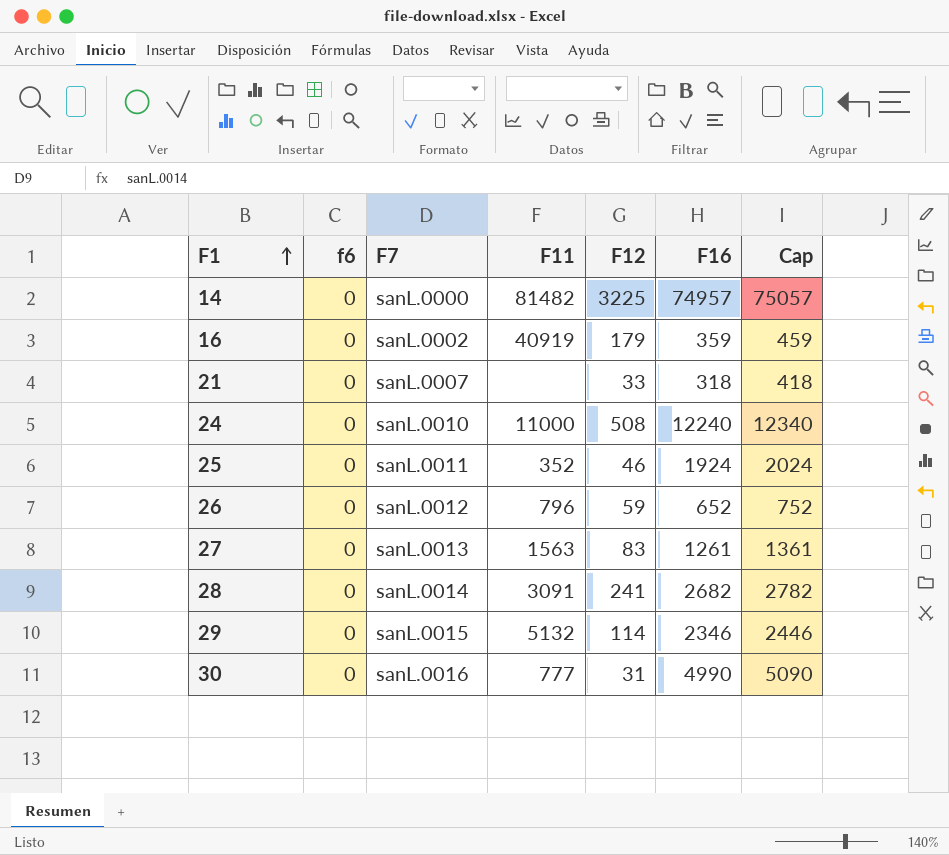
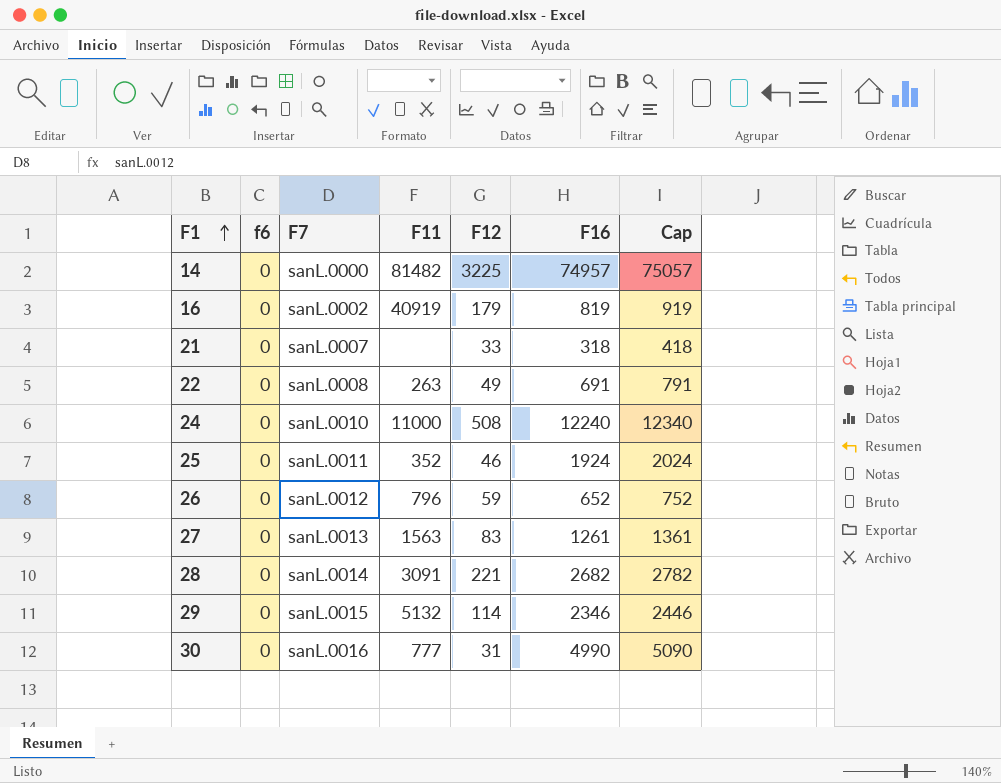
16 | F16: 359 -> 819
16 | Cap: 459 -> 919
row 22: none -> 0 | sanL.0008 | 263 | 49 | 691 | 791
28 | F12: 241 -> 221

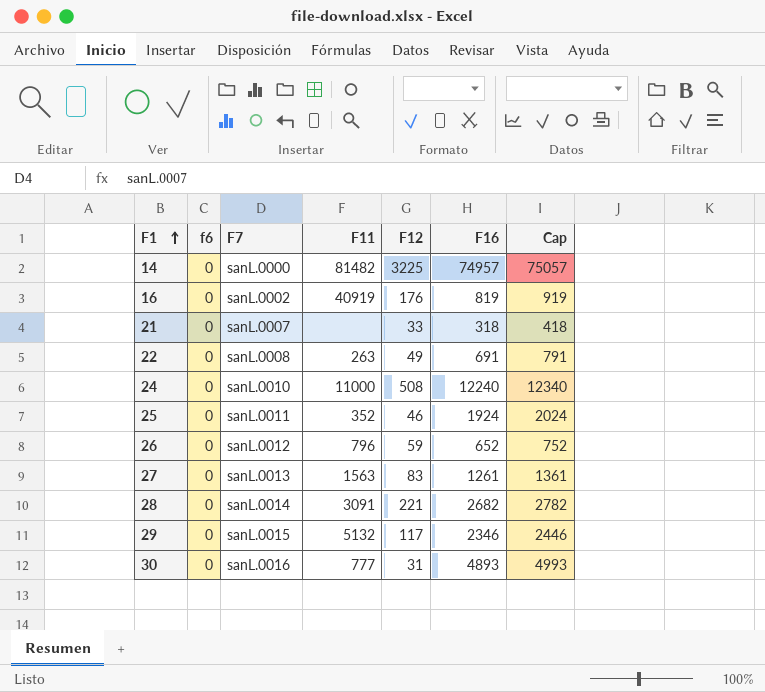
16 | F12: 179 -> 176
29 | F12: 114 -> 117
30 | F16: 4990 -> 4893
30 | Cap: 5090 -> 4993

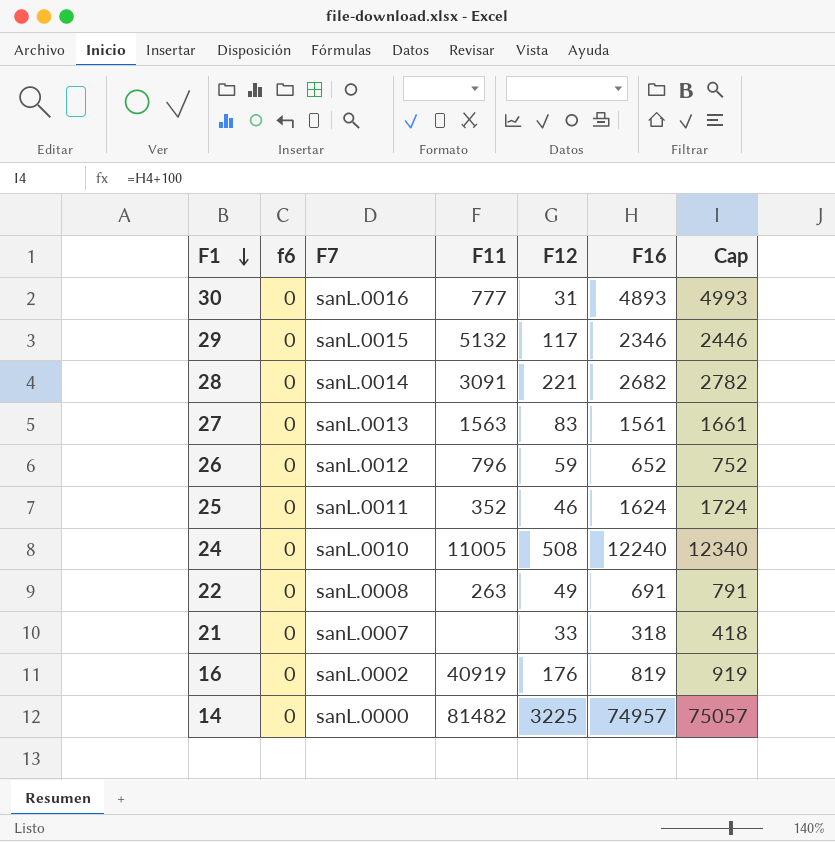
row order: F1 ascending -> F1 descending
27 | F16: 1261 -> 1561
27 | Cap: 1361 -> 1661
25 | F16: 1924 -> 1624
25 | Cap: 2024 -> 1724
24 | F11: 11000 -> 11005

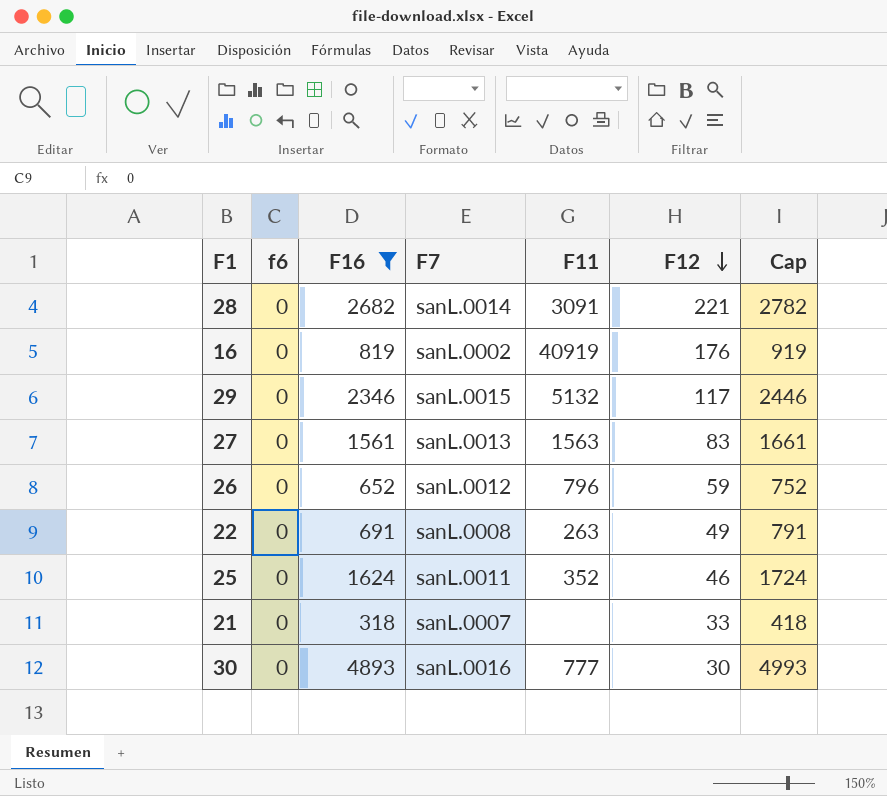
filter: none -> F16 <= 4893
row order: F1 descending -> F12 descending
column F16 | position: 6 -> 3
30 | F12: 31 -> 30

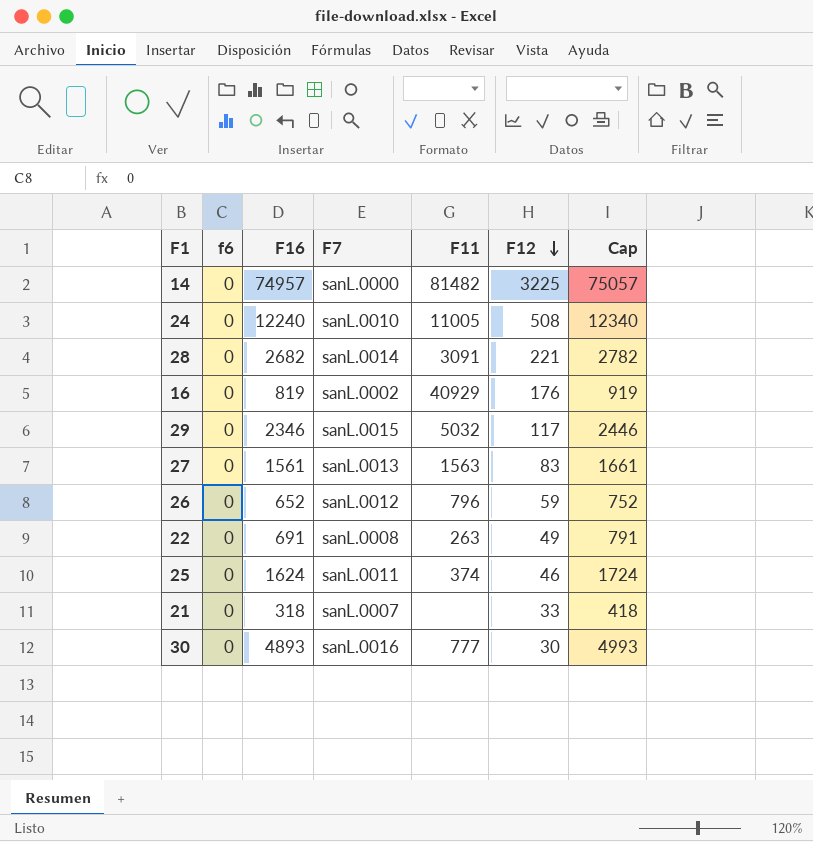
filter: F16 <= 4893 -> none
16 | F11: 40919 -> 40929
29 | F11: 5132 -> 5032
25 | F11: 352 -> 374

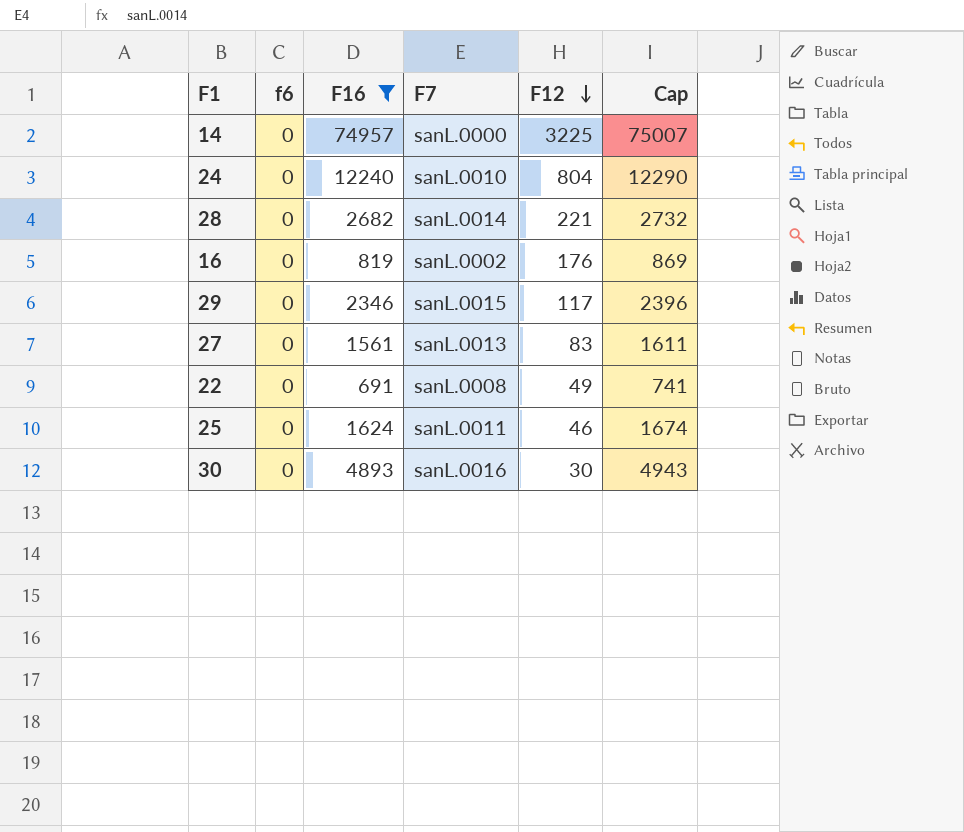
filter: none -> F16 >= 691
column F11 | position: 5 -> none
column Cap | formula: [F16] + 100 -> [F16] + 50
24 | F12: 508 -> 804

